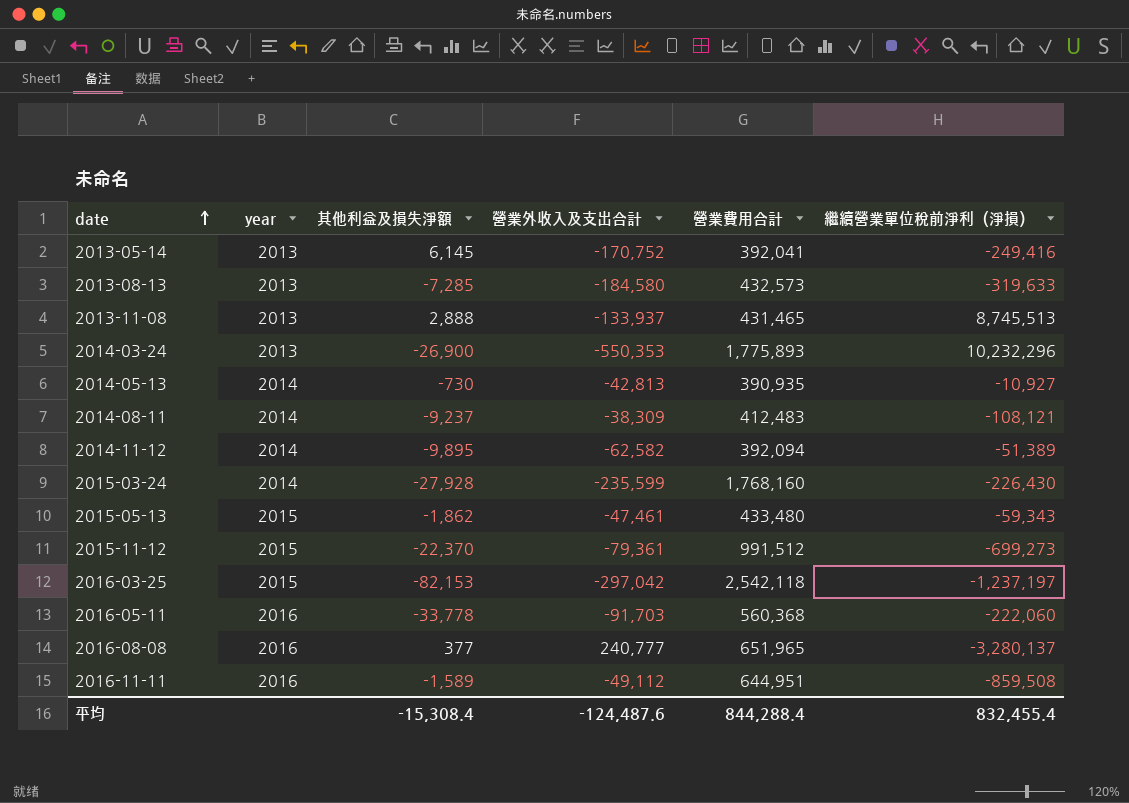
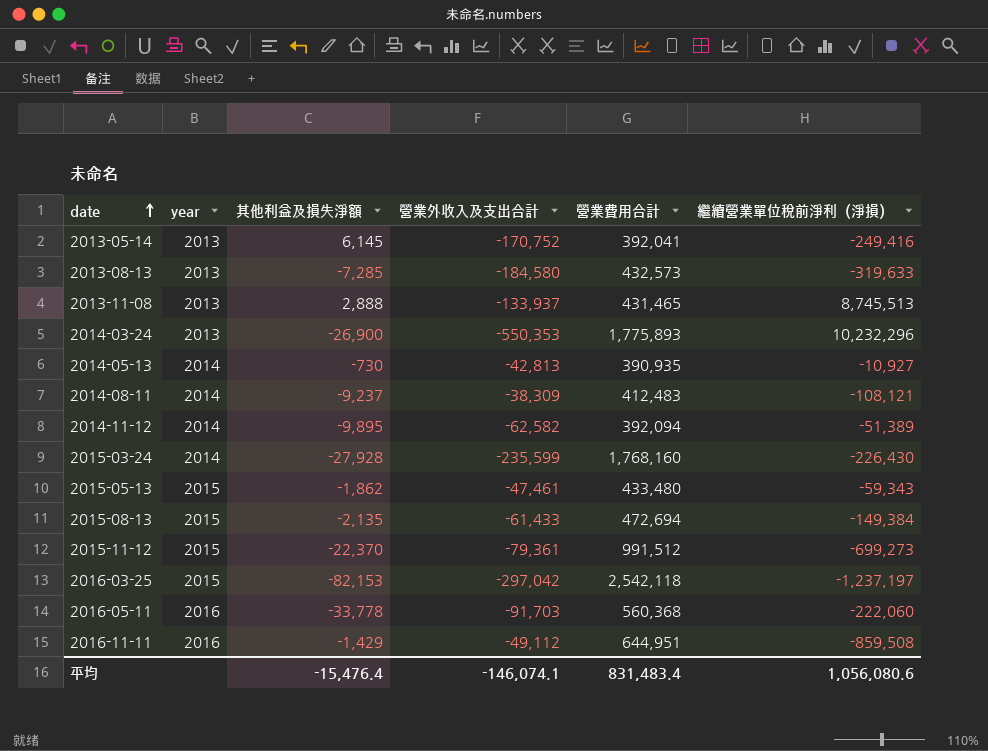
row 2016-08-08: 2016 | 377 | 240,777 | 651,965 | -3,280,137 -> none
row 2015-08-13: none -> 2015 | -2,135 | -61,433 | 472,694 | -149,384
2016-11-11 | 其他利益及損失淨額: -1,589 -> -1,429
平均 | 其他利益及損失淨額: -15,308.4 -> -15,476.4
平均 | 營業外收入及支出合計: -124,487.6 -> -146,074.1
平均 | 營業費用合計: 844,288.4 -> 831,483.4
平均 | 繼續營業單位稅前淨利（淨損）: 832,455.4 -> 1,056,080.6

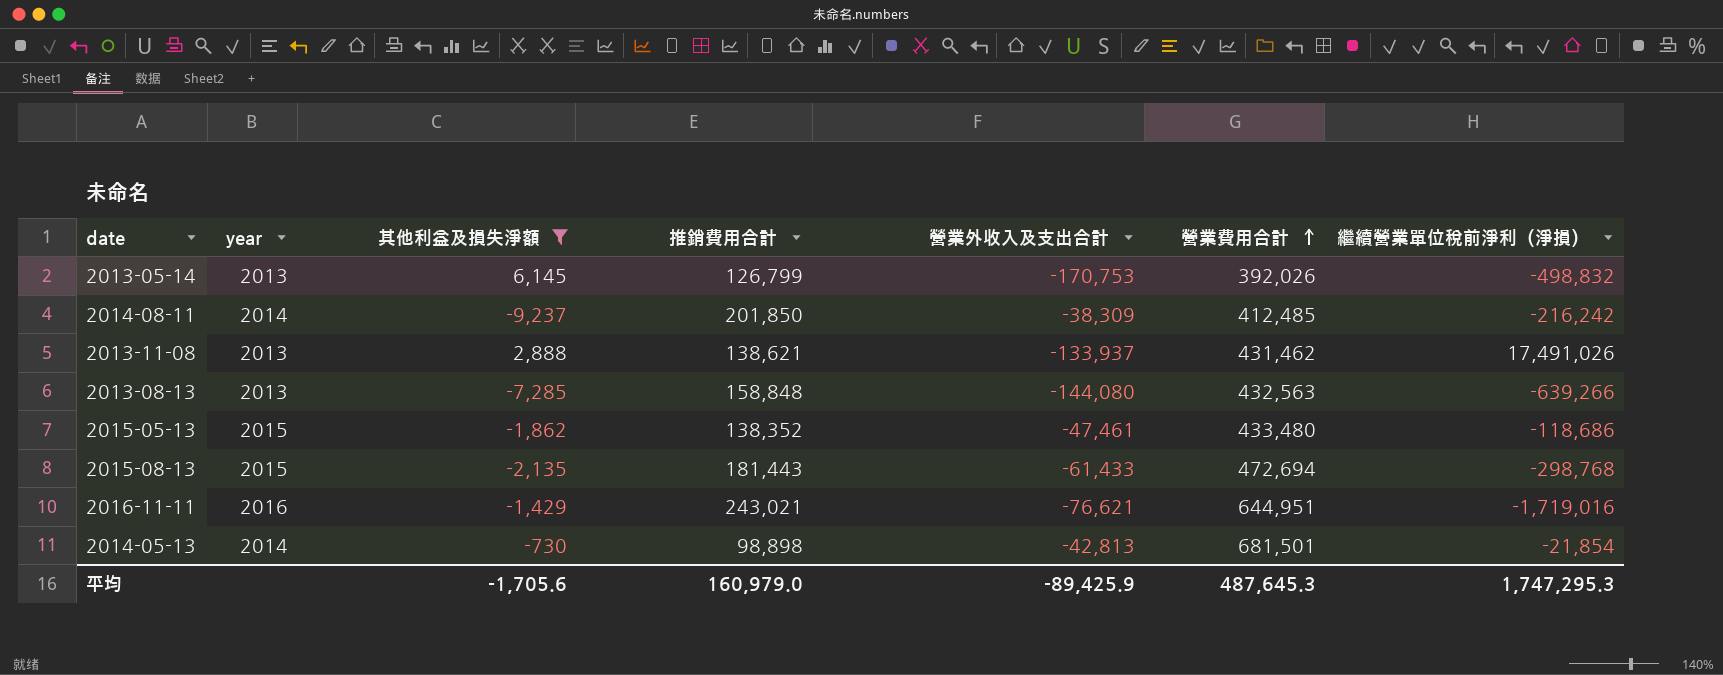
filter: none -> 其他利益及損失淨額 >= -9,237
row order: date ascending -> 營業費用合計 ascending
column 推銷費用合計 | position: none -> 4
2013-05-14 | 營業外收入及支出合計: -170,752 -> -170,753
2013-05-14 | 營業費用合計: 392,041 -> 392,026
2013-05-14 | 繼續營業單位稅前淨利（淨損）: -249,416 -> -498,832
2014-08-11 | 營業費用合計: 412,483 -> 412,485
2014-08-11 | 繼續營業單位稅前淨利（淨損）: -108,121 -> -216,242
2013-11-08 | 營業費用合計: 431,465 -> 431,462
2013-11-08 | 繼續營業單位稅前淨利（淨損）: 8,745,513 -> 17,491,026
2013-08-13 | 營業外收入及支出合計: -184,580 -> -144,080
2013-08-13 | 營業費用合計: 432,573 -> 432,563
2013-08-13 | 繼續營業單位稅前淨利（淨損）: -319,633 -> -639,266
2015-05-13 | 繼續營業單位稅前淨利（淨損）: -59,343 -> -118,686
2015-08-13 | 繼續營業單位稅前淨利（淨損）: -149,384 -> -298,768
2016-11-11 | 營業外收入及支出合計: -49,112 -> -76,621
2016-11-11 | 繼續營業單位稅前淨利（淨損）: -859,508 -> -1,719,016
2014-05-13 | 營業費用合計: 390,935 -> 681,501
2014-05-13 | 繼續營業單位稅前淨利（淨損）: -10,927 -> -21,854
平均 | 其他利益及損失淨額: -15,476.4 -> -1,705.6
平均 | 營業外收入及支出合計: -146,074.1 -> -89,425.9
平均 | 營業費用合計: 831,483.4 -> 487,645.3
平均 | 繼續營業單位稅前淨利（淨損）: 1,056,080.6 -> 1,747,295.3

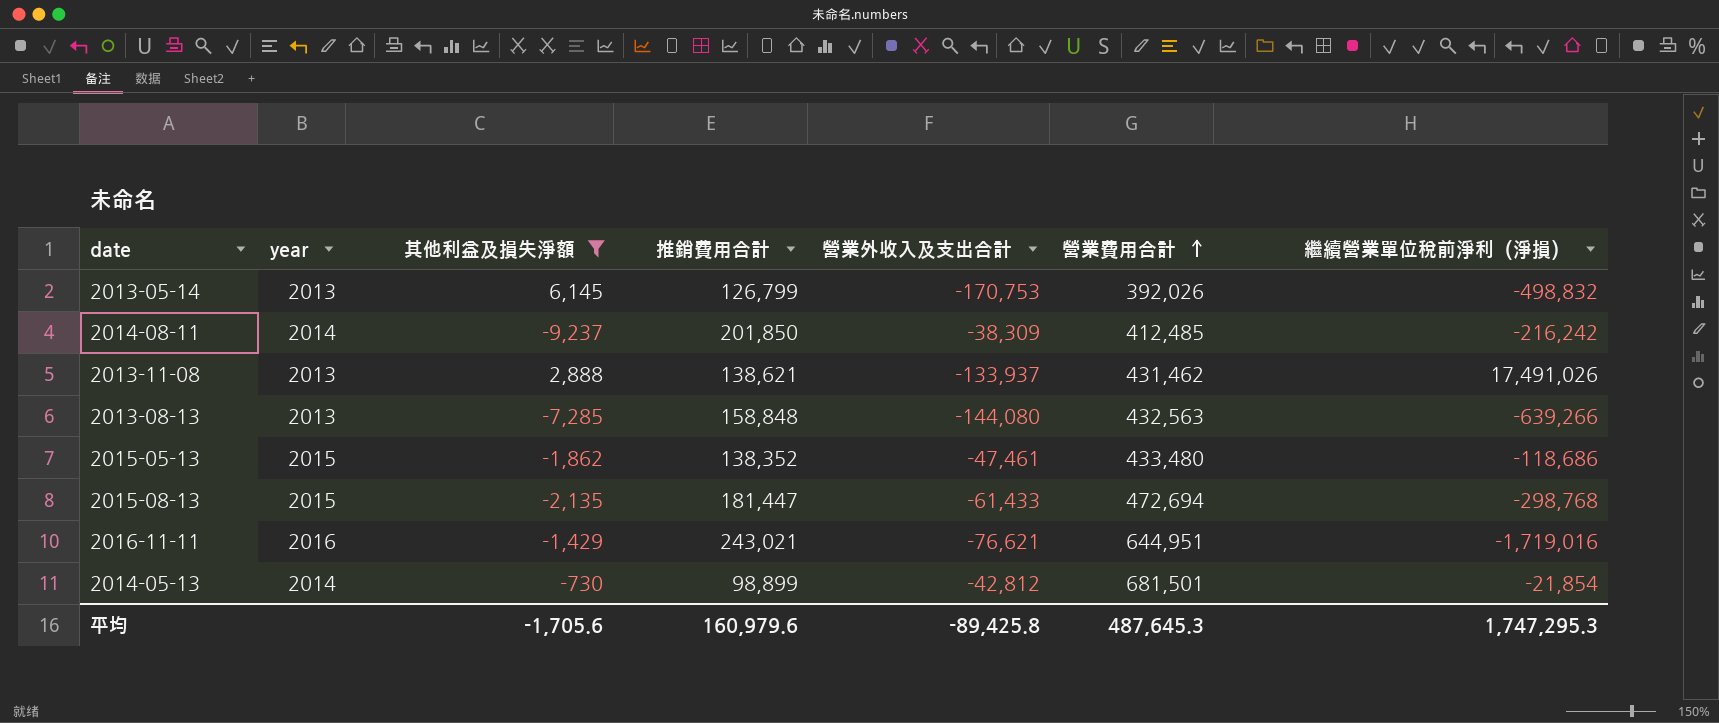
2015-08-13 | 推銷費用合計: 181,443 -> 181,447
2014-05-13 | 推銷費用合計: 98,898 -> 98,899
2014-05-13 | 營業外收入及支出合計: -42,813 -> -42,812
平均 | 推銷費用合計: 160,979.0 -> 160,979.6
平均 | 營業外收入及支出合計: -89,425.9 -> -89,425.8

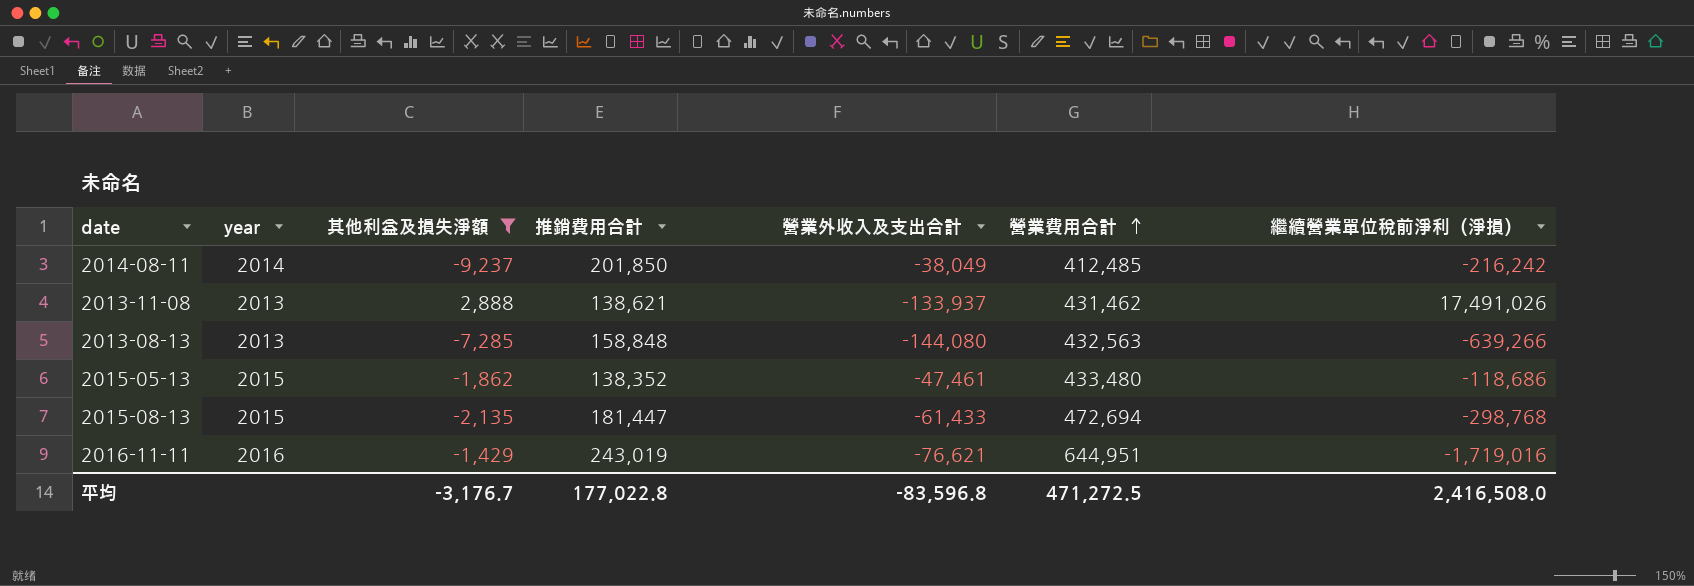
row 2013-05-14: 2013 | 6,145 | 126,799 | -170,753 | 392,026 | -498,832 -> none
row 2014-05-13: 2014 | -730 | 98,899 | -42,812 | 681,501 | -21,854 -> none
2014-08-11 | 營業外收入及支出合計: -38,309 -> -38,049
2016-11-11 | 推銷費用合計: 243,021 -> 243,019
平均 | 其他利益及損失淨額: -1,705.6 -> -3,176.7
平均 | 推銷費用合計: 160,979.6 -> 177,022.8
平均 | 營業外收入及支出合計: -89,425.8 -> -83,596.8
平均 | 營業費用合計: 487,645.3 -> 471,272.5
平均 | 繼續營業單位稅前淨利（淨損）: 1,747,295.3 -> 2,416,508.0

